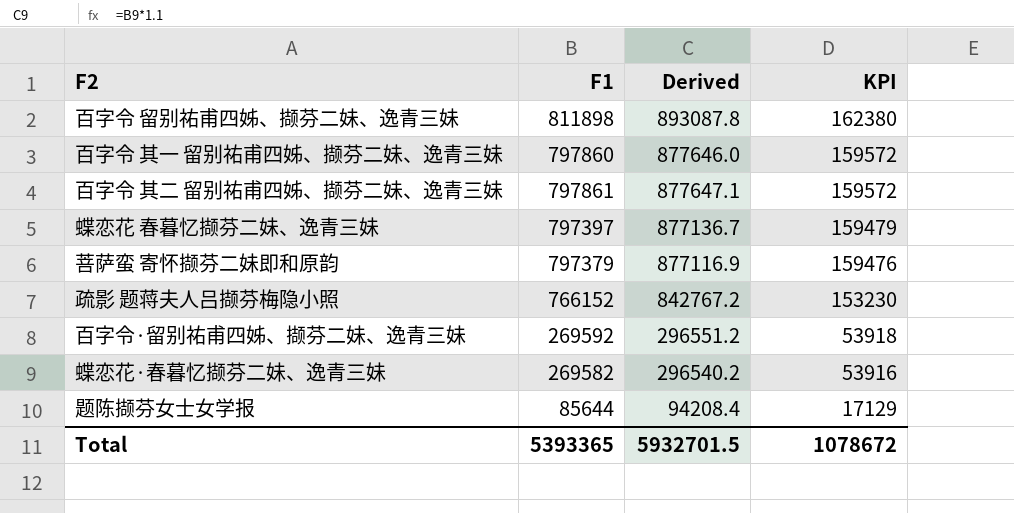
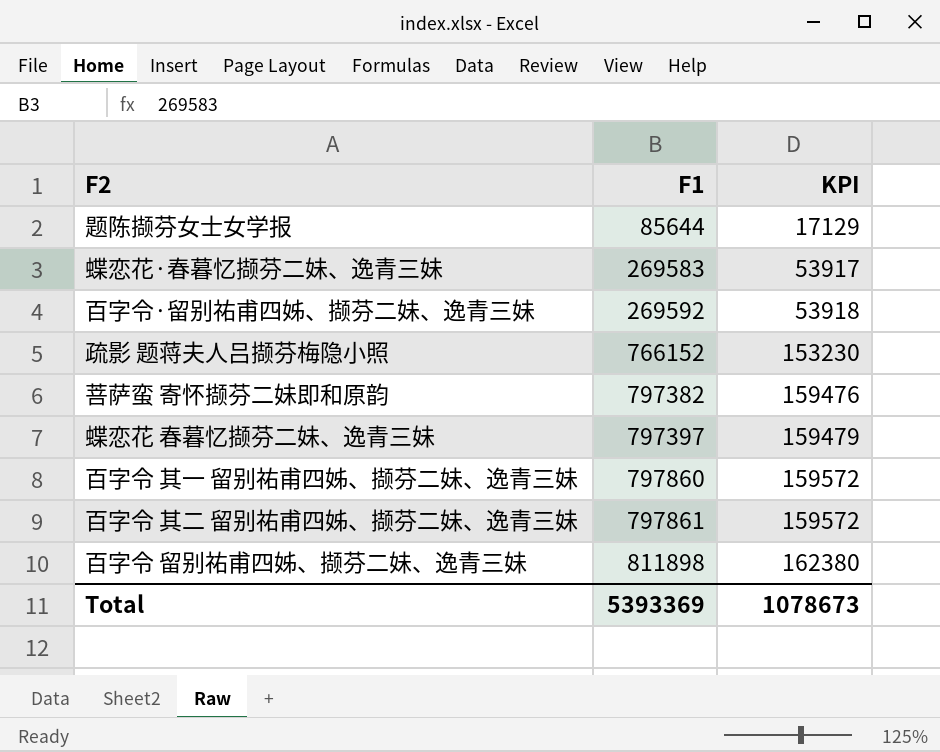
row order: KPI descending -> F1 ascending
column Derived | formula: [F1] * 1.1 -> none
蝶恋花·春暮忆撷芬二妹、逸青三妹 | F1: 269582 -> 269583
蝶恋花·春暮忆撷芬二妹、逸青三妹 | KPI: 53916 -> 53917
菩萨蛮 寄怀撷芬二妹即和原韵 | F1: 797379 -> 797382
Total | F1: 5393365 -> 5393369
Total | KPI: 1078672 -> 1078673

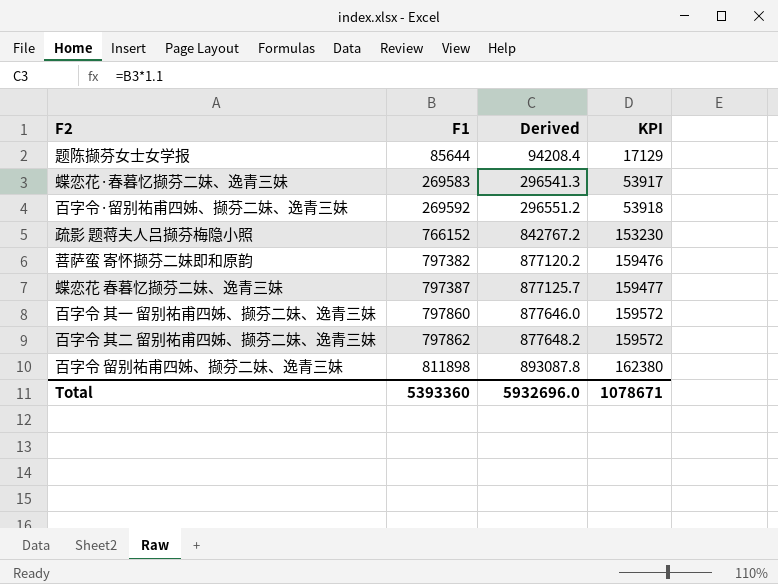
column Derived | formula: none -> [F1] * 1.1
蝶恋花 春暮忆撷芬二妹、逸青三妹 | F1: 797397 -> 797387
蝶恋花 春暮忆撷芬二妹、逸青三妹 | KPI: 159479 -> 159477
百字令 其二 留别祐甫四姊、撷芬二妹、逸青三妹 | F1: 797861 -> 797862
Total | F1: 5393369 -> 5393360
Total | KPI: 1078673 -> 1078671

